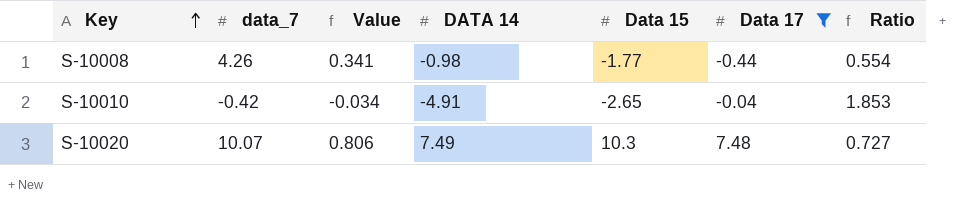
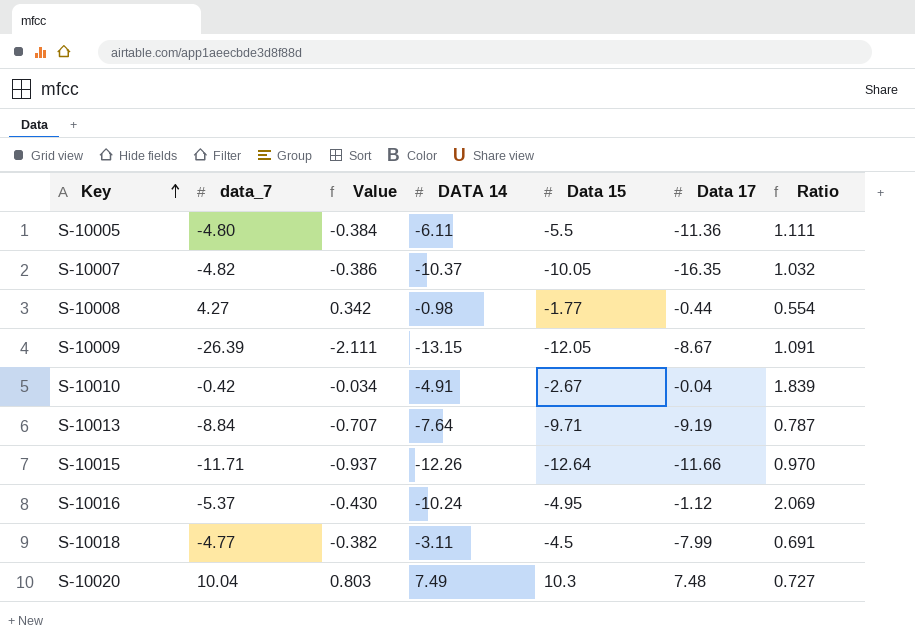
filter: Data 17 >= -0.44 -> none
S-10008 | data_7: 4.26 -> 4.27
S-10008 | Value: 0.341 -> 0.342
S-10010 | Data 15: -2.65 -> -2.67
S-10010 | Ratio: 1.853 -> 1.839
S-10020 | data_7: 10.07 -> 10.04
S-10020 | Value: 0.806 -> 0.803

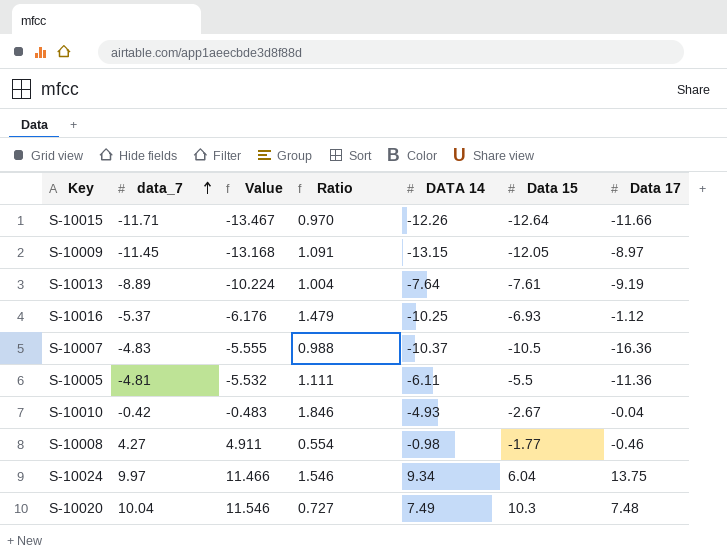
row order: Key ascending -> data_7 ascending
column Value | formula: [data_7] * 0.08 -> [data_7] * 1.15
column Ratio | position: 7 -> 4
row S-10018: -4.77 | -0.382 | -3.11 | -4.5 | -7.99 | 0.691 -> none
S-10009 | data_7: -26.39 -> -11.45
S-10009 | Data 17: -8.67 -> -8.97
S-10013 | data_7: -8.84 -> -8.89
S-10013 | Ratio: 0.787 -> 1.004
S-10013 | Data 15: -9.71 -> -7.61
S-10016 | Ratio: 2.069 -> 1.479
S-10016 | DATA 14: -10.24 -> -10.25
S-10016 | Data 15: -4.95 -> -6.93
S-10007 | data_7: -4.82 -> -4.83
S-10007 | Ratio: 1.032 -> 0.988
S-10007 | Data 15: -10.05 -> -10.5
S-10007 | Data 17: -16.35 -> -16.36
S-10005 | data_7: -4.80 -> -4.81
S-10010 | Ratio: 1.839 -> 1.846
S-10010 | DATA 14: -4.91 -> -4.93
S-10008 | Data 17: -0.44 -> -0.46
row S-10024: none -> 9.97 | 11.466 | 1.546 | 9.34 | 6.04 | 13.75

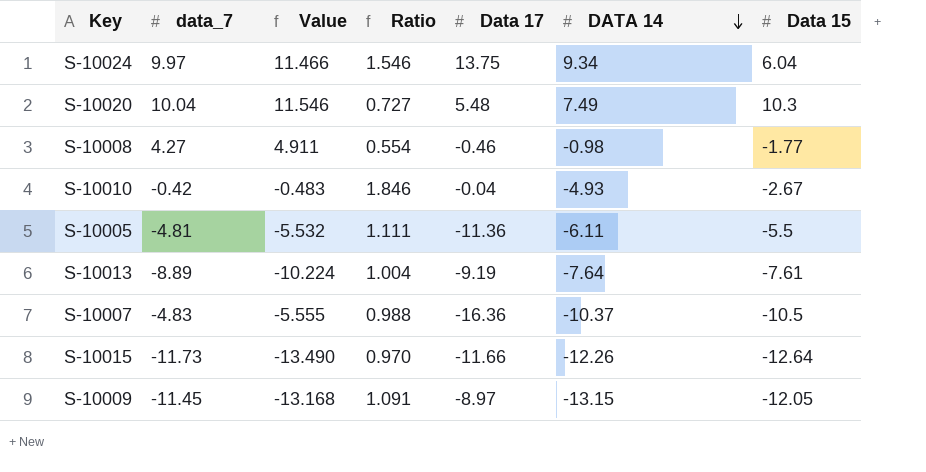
row order: data_7 ascending -> DATA 14 descending
column Data 17 | position: 7 -> 5
row S-10016: -5.37 | -6.176 | 1.479 | -10.25 | -6.93 | -1.12 -> none
S-10020 | Data 17: 7.48 -> 5.48
S-10015 | data_7: -11.71 -> -11.73
S-10015 | Value: -13.467 -> -13.490

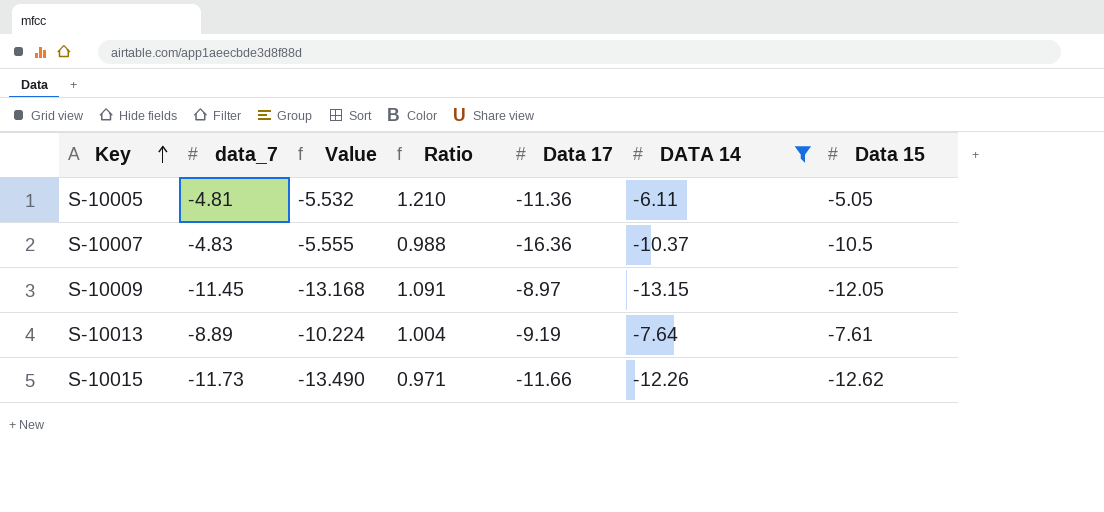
filter: none -> DATA 14 <= -6.11
row order: DATA 14 descending -> Key ascending
S-10005 | Ratio: 1.111 -> 1.210
S-10005 | Data 15: -5.5 -> -5.05
S-10015 | Ratio: 0.970 -> 0.971
S-10015 | Data 15: -12.64 -> -12.62

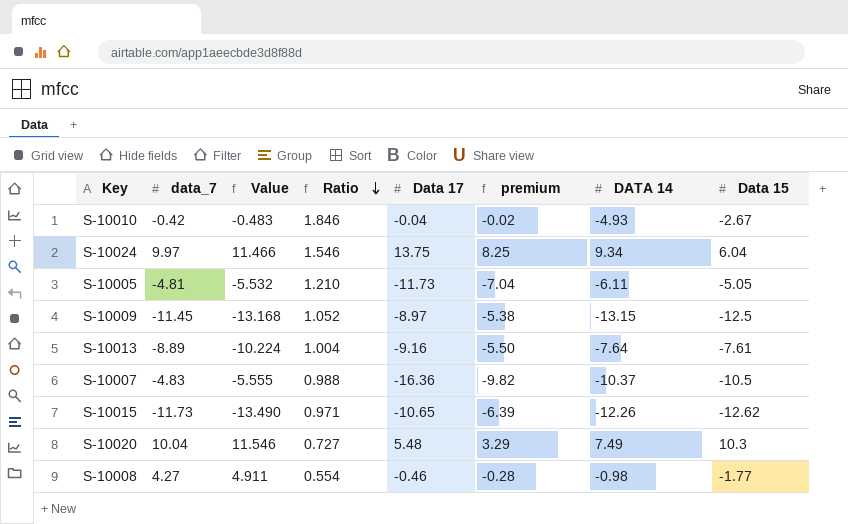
filter: DATA 14 <= -6.11 -> none
row order: Key ascending -> Ratio descending
column premium | formula: none -> [Data 17] * 0.6
S-10005 | Data 17: -11.36 -> -11.73
S-10009 | Ratio: 1.091 -> 1.052
S-10009 | Data 15: -12.05 -> -12.5
S-10013 | Data 17: -9.19 -> -9.16
S-10015 | Data 17: -11.66 -> -10.65

